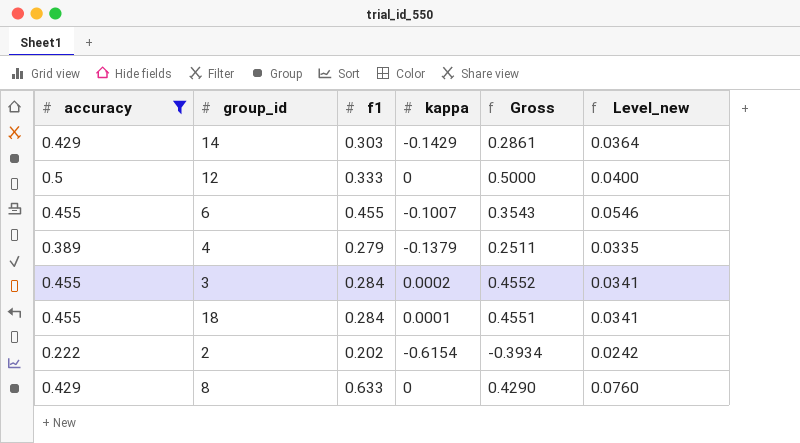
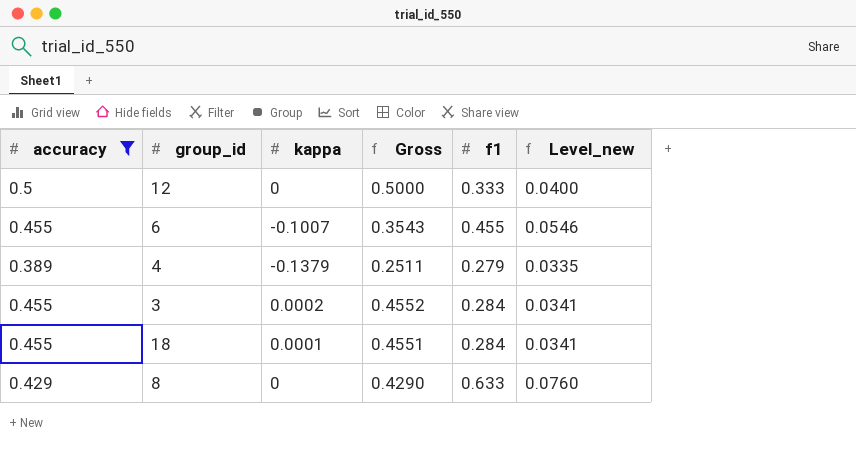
column f1 | position: 3 -> 5
row 14: 0.429 | 0.303 | -0.1429 | 0.2861 | 0.0364 -> none
row 2: 0.222 | 0.202 | -0.6154 | -0.3934 | 0.0242 -> none

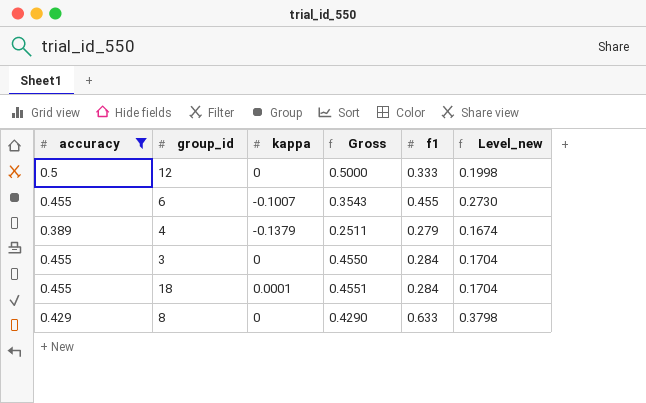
column Level_new | formula: [f1] * 0.12 -> [f1] * 0.6
3 | kappa: 0.0002 -> 0
3 | Gross: 0.4552 -> 0.4550

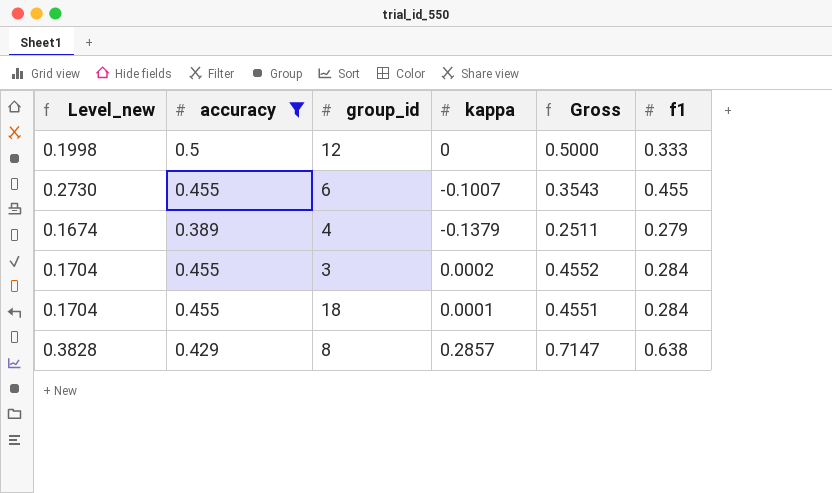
column Level_new | position: 6 -> 1
3 | kappa: 0 -> 0.0002
3 | Gross: 0.4550 -> 0.4552
8 | Level_new: 0.3798 -> 0.3828
8 | kappa: 0 -> 0.2857
8 | Gross: 0.4290 -> 0.7147
8 | f1: 0.633 -> 0.638

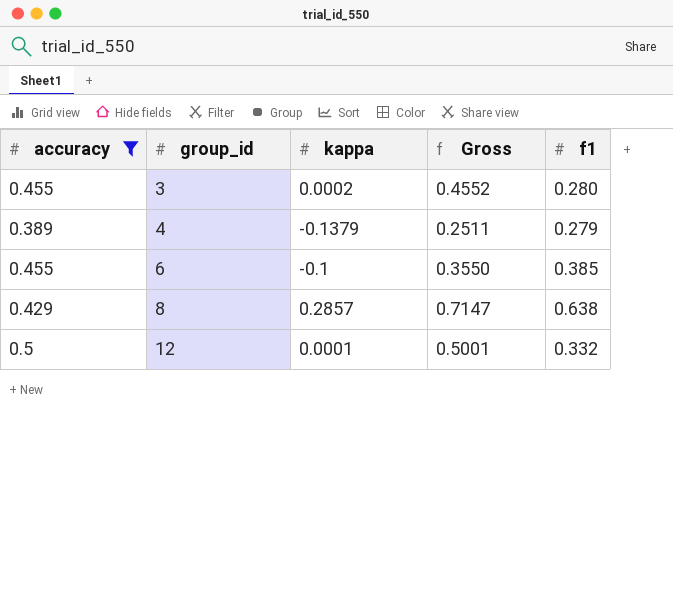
row order: none -> group_id ascending
column Level_new | formula: [f1] * 0.6 -> none
row 18: 0.1704 | 0.455 | 0.0001 | 0.4551 | 0.284 -> none
3 | f1: 0.284 -> 0.280
6 | kappa: -0.1007 -> -0.1
6 | Gross: 0.3543 -> 0.3550
6 | f1: 0.455 -> 0.385
12 | kappa: 0 -> 0.0001
12 | Gross: 0.5000 -> 0.5001
12 | f1: 0.333 -> 0.332

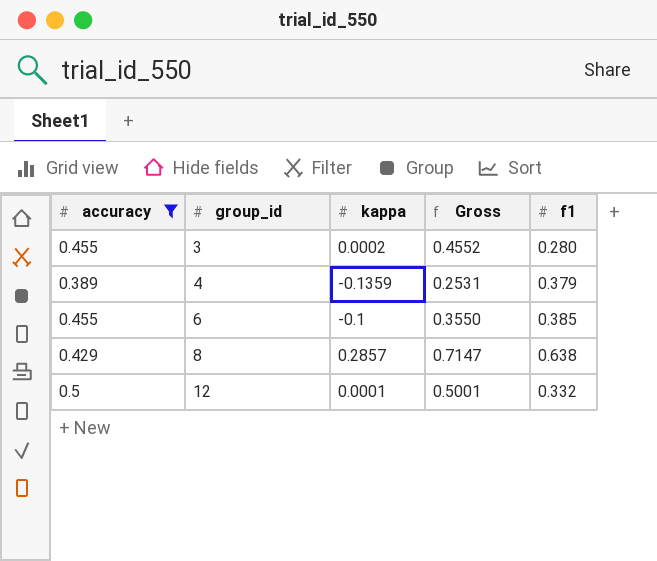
4 | kappa: -0.1379 -> -0.1359
4 | Gross: 0.2511 -> 0.2531
4 | f1: 0.279 -> 0.379

